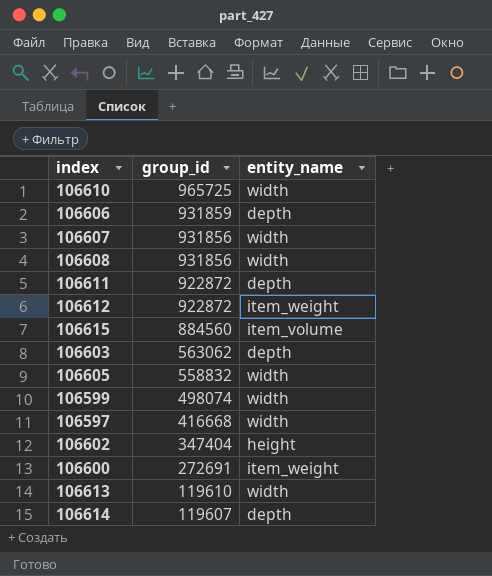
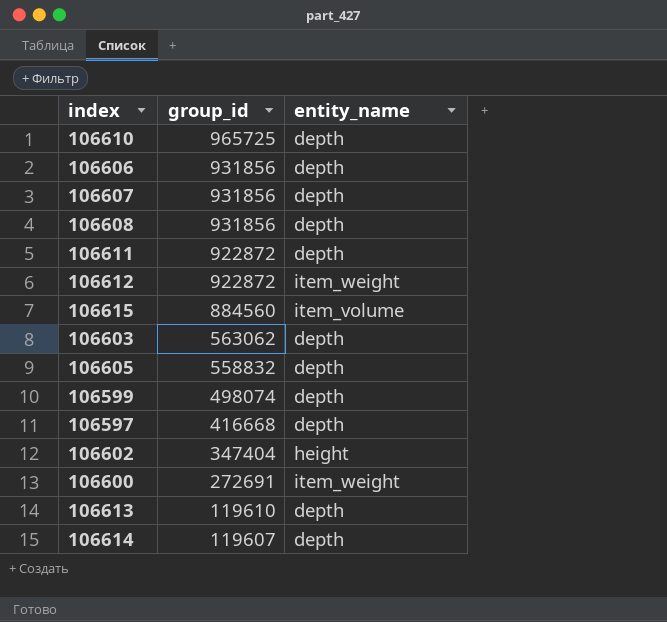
106610 | entity_name: width -> depth
106606 | group_id: 931859 -> 931856
106607 | entity_name: width -> depth
106608 | entity_name: width -> depth
106605 | entity_name: width -> depth
106599 | entity_name: width -> depth
106597 | entity_name: width -> depth
106613 | entity_name: width -> depth

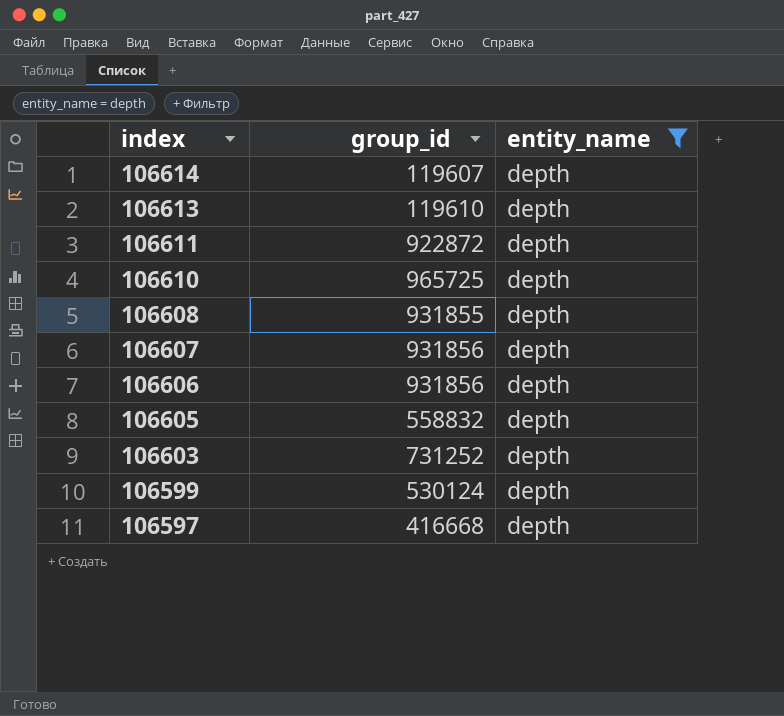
filter: none -> entity_name = depth
row order: group_id descending -> index descending
106608 | group_id: 931856 -> 931855
106603 | group_id: 563062 -> 731252
106599 | group_id: 498074 -> 530124

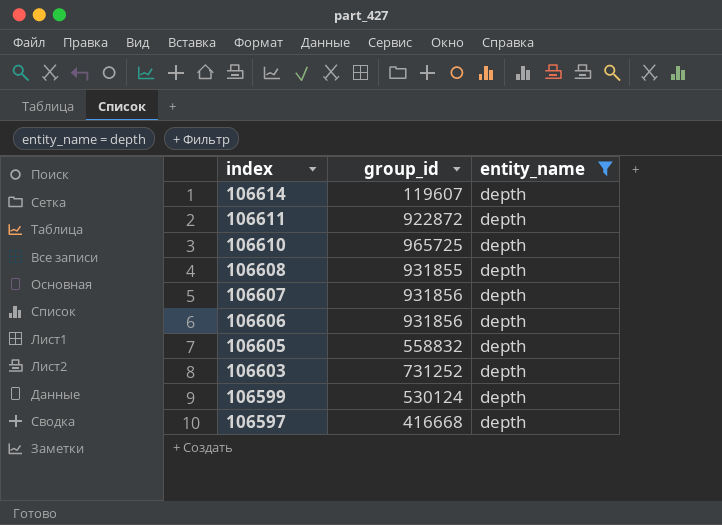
row 106613: 119610 | depth -> none

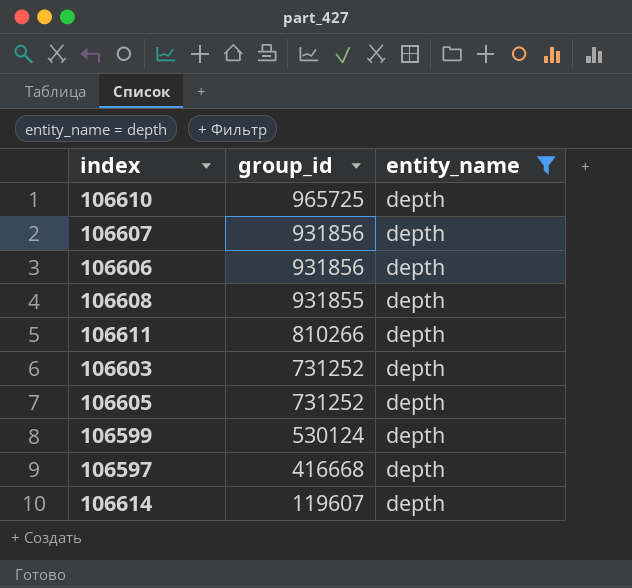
row order: index descending -> group_id descending
106611 | group_id: 922872 -> 810266
106605 | group_id: 558832 -> 731252

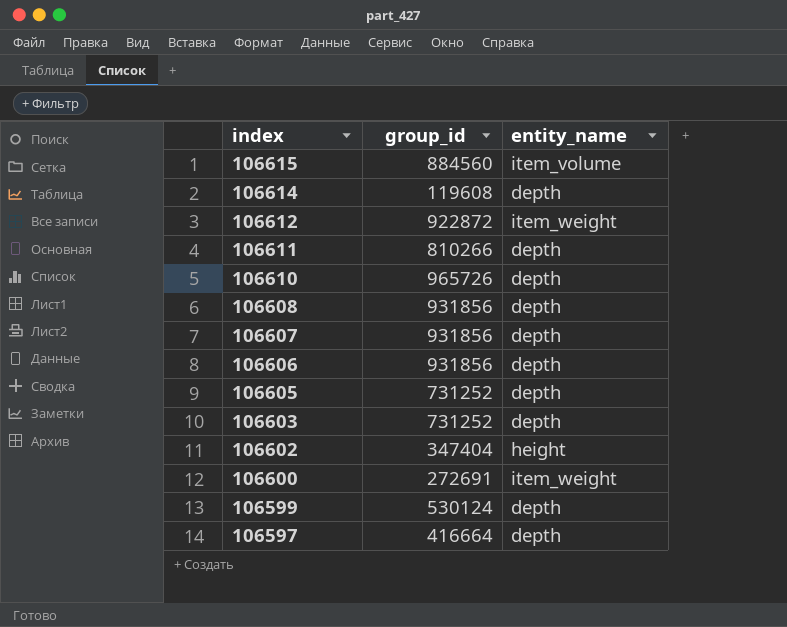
filter: entity_name = depth -> none
row order: group_id descending -> index descending
106614 | group_id: 119607 -> 119608
106610 | group_id: 965725 -> 965726
106608 | group_id: 931855 -> 931856
106597 | group_id: 416668 -> 416664

